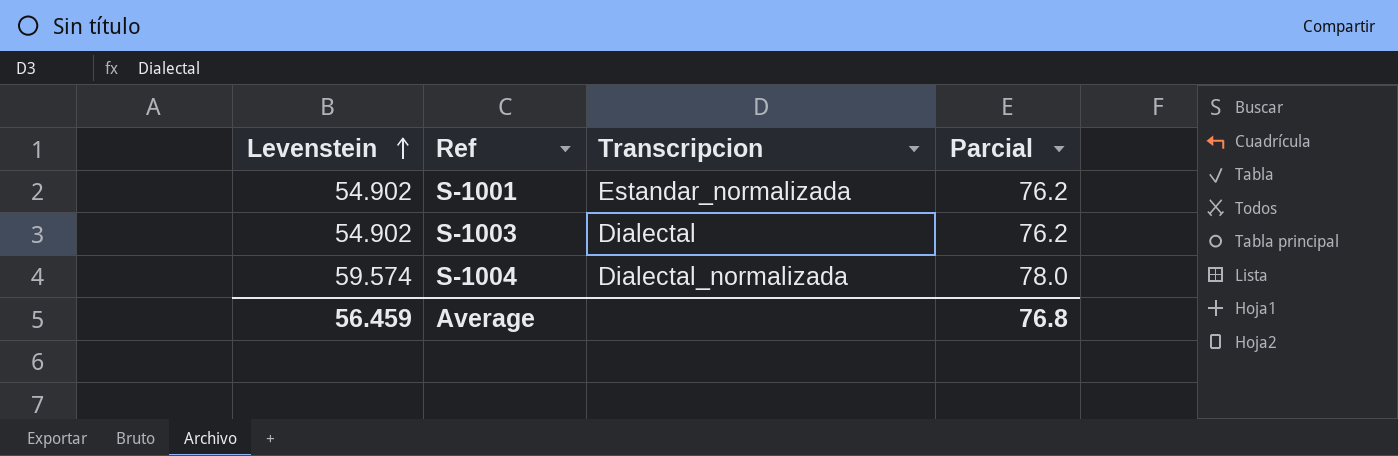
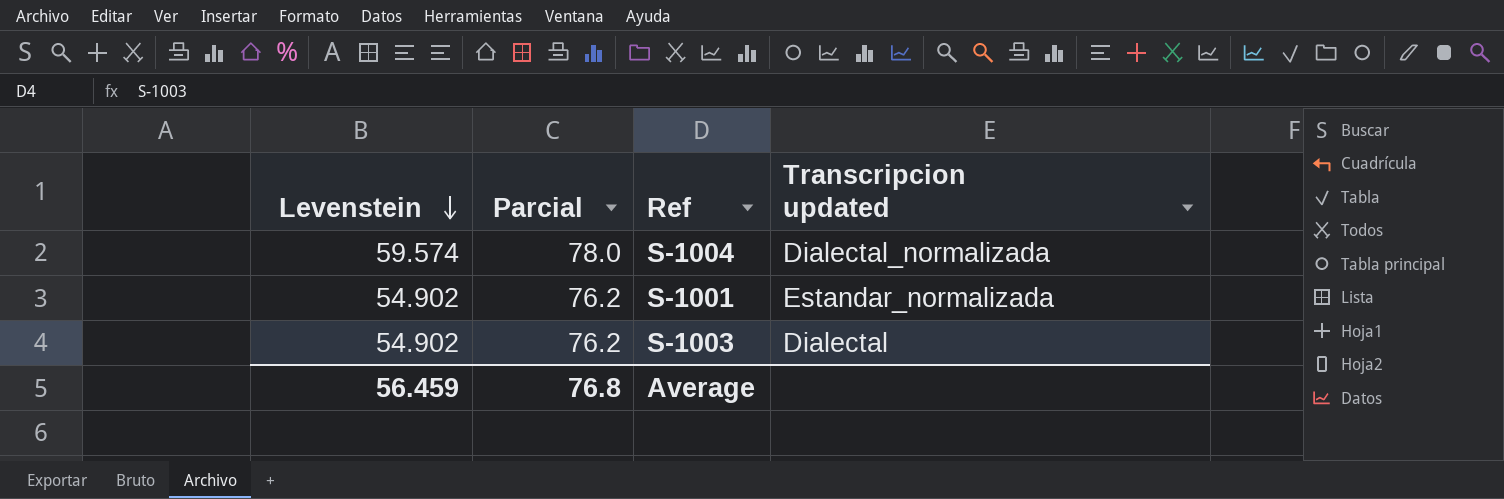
row order: Levenstein ascending -> Levenstein descending
column Parcial | position: 4 -> 2
column name: Transcripcion -> Transcripcion updated

